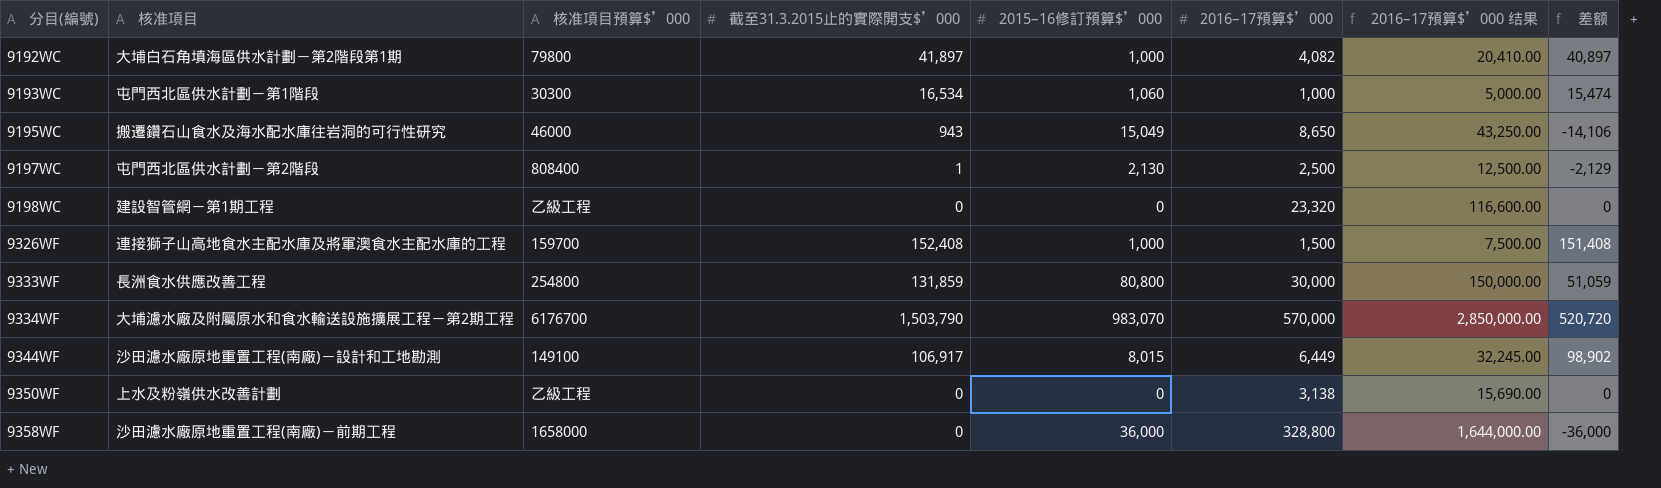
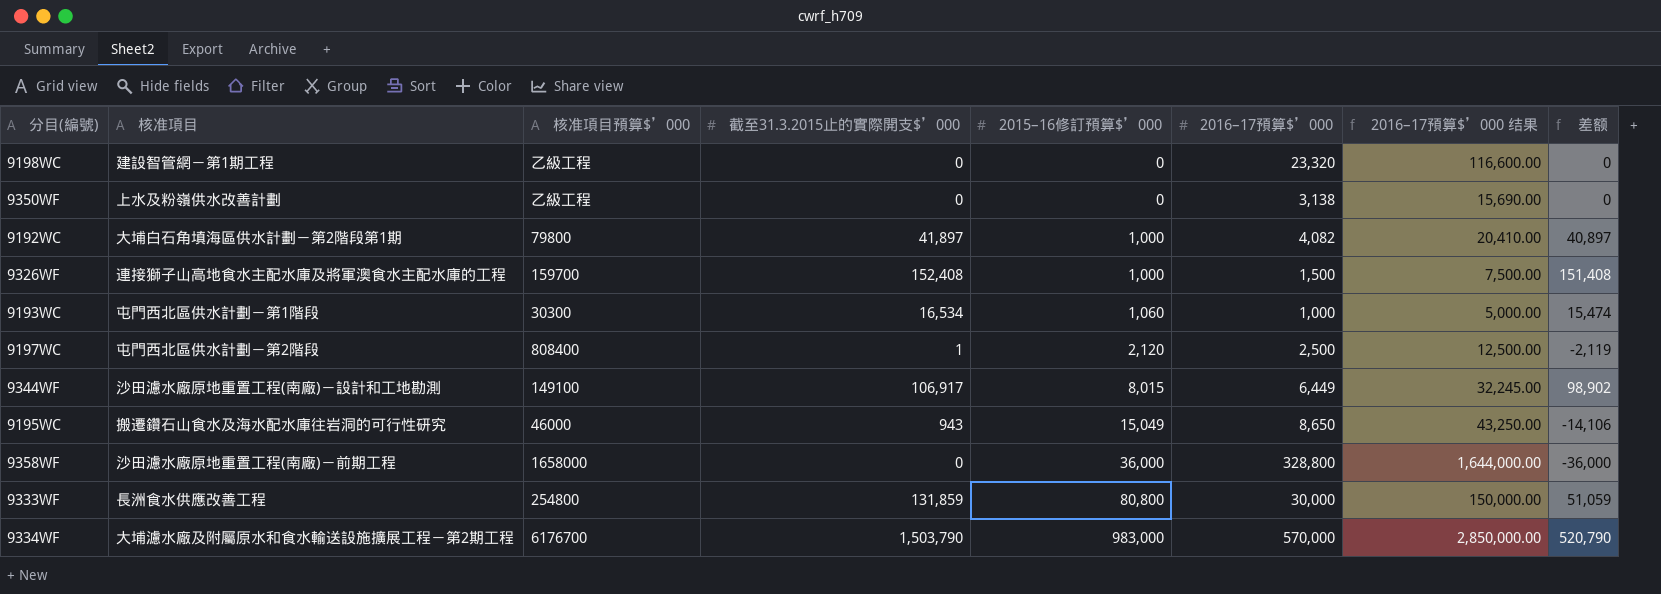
row order: 分目(編號) ascending -> 2015–16修訂預算$’000 ascending
9197WC | 2015–16修訂預算$’000: 2,130 -> 2,120
9197WC | 差额: -2,129 -> -2,119
9334WF | 2015–16修訂預算$’000: 983,070 -> 983,000
9334WF | 差额: 520,720 -> 520,790

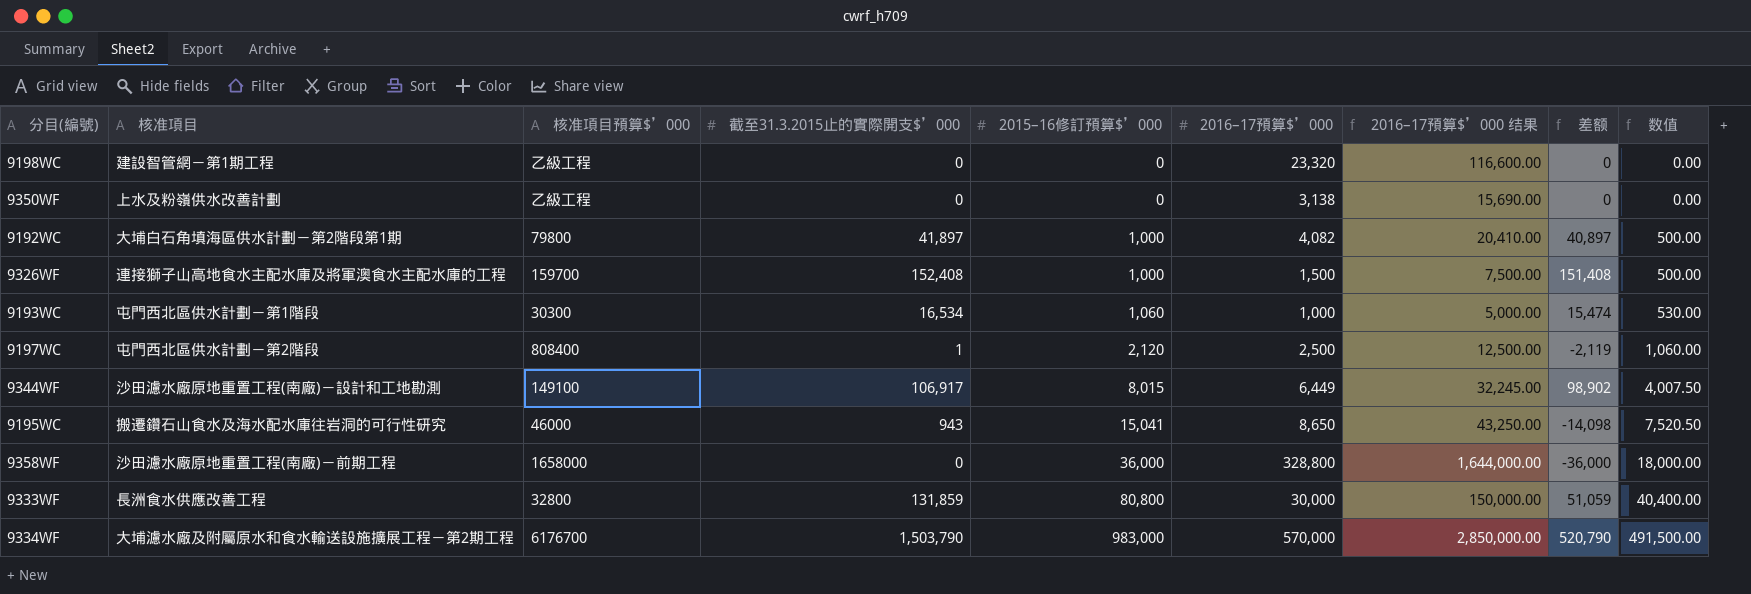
column 数值 | formula: none -> [2015–16修訂預算$’000] * 0.5
9195WC | 2015–16修訂預算$’000: 15,049 -> 15,041
9195WC | 差额: -14,106 -> -14,098
9333WF | 核准項目預算$’000: 254800 -> 32800

